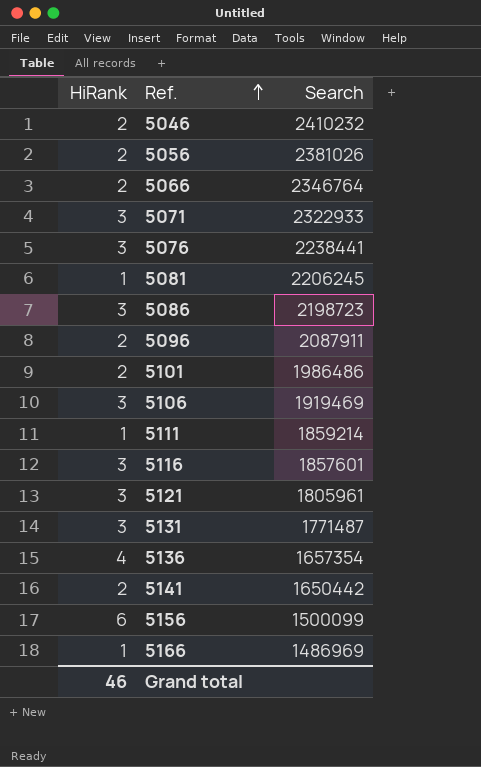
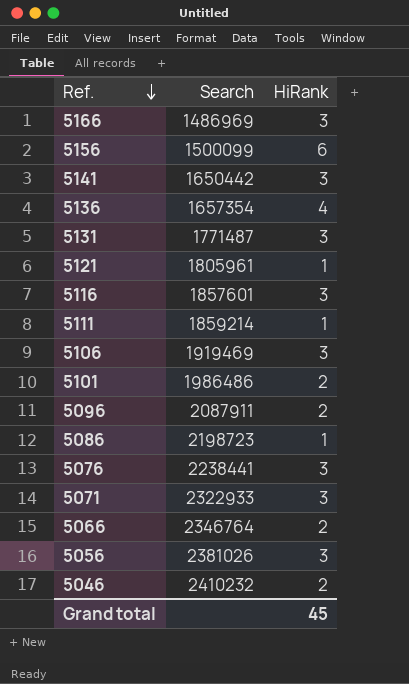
row order: Ref. ascending -> Ref. descending
column HiRank | position: 1 -> 3
row 5081: 1 | 2206245 -> none
5166 | HiRank: 1 -> 3
5141 | HiRank: 2 -> 3
5121 | HiRank: 3 -> 1
5086 | HiRank: 3 -> 1
5056 | HiRank: 2 -> 3
Grand total | HiRank: 46 -> 45

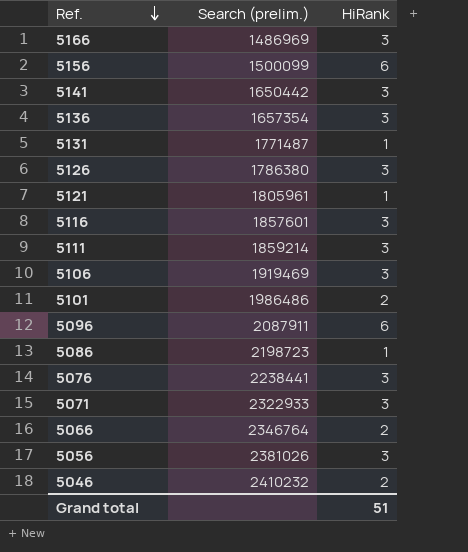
column name: Search -> Search (prelim.)
5136 | HiRank: 4 -> 3
5131 | HiRank: 3 -> 1
row 5126: none -> 1786380 | 3
5111 | HiRank: 1 -> 3
5096 | HiRank: 2 -> 6
Grand total | HiRank: 45 -> 51

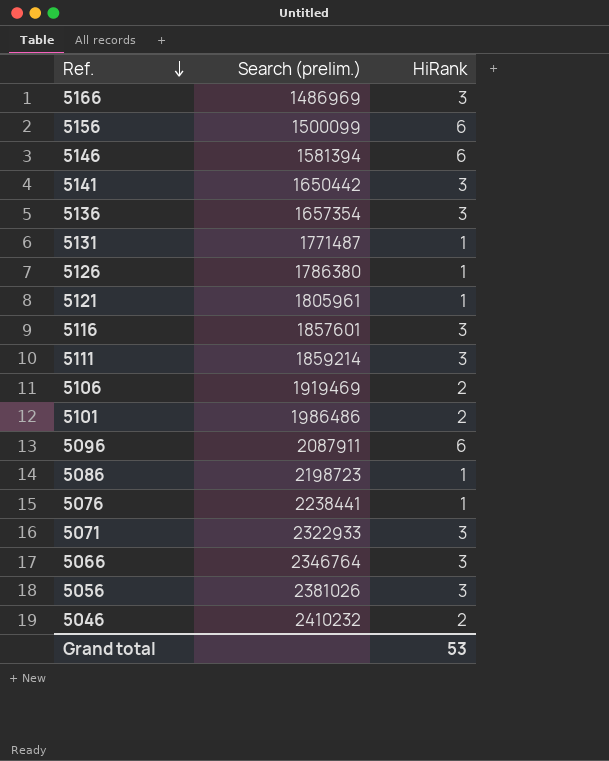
row 5146: none -> 1581394 | 6
5126 | HiRank: 3 -> 1
5106 | HiRank: 3 -> 2
5076 | HiRank: 3 -> 1
5066 | HiRank: 2 -> 3
Grand total | HiRank: 51 -> 53

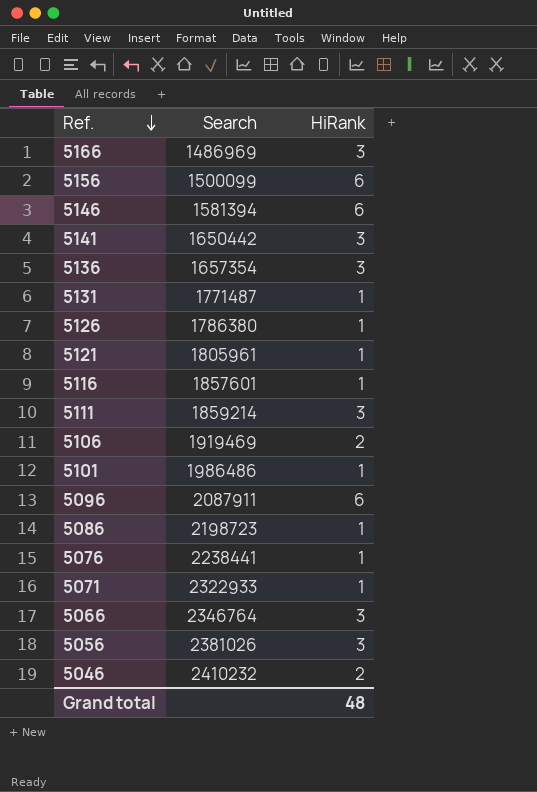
column name: Search (prelim.) -> Search
5116 | HiRank: 3 -> 1
5101 | HiRank: 2 -> 1
5071 | HiRank: 3 -> 1
Grand total | HiRank: 53 -> 48

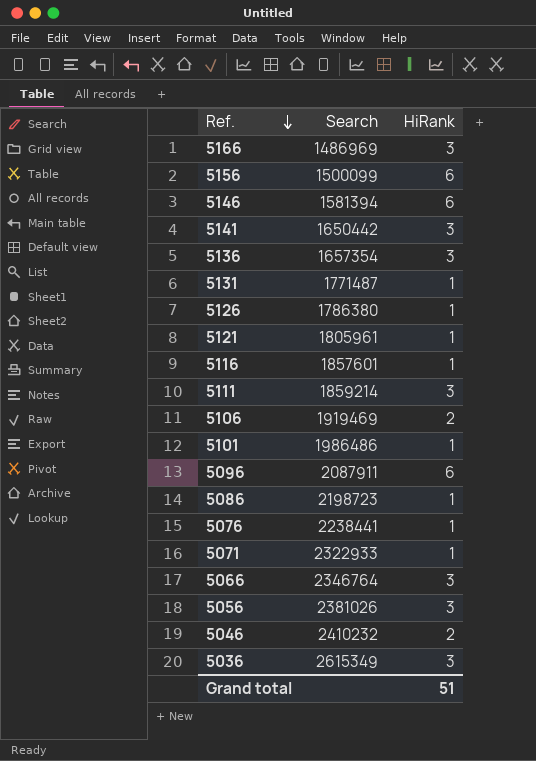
row 5036: none -> 2615349 | 3
Grand total | HiRank: 48 -> 51

